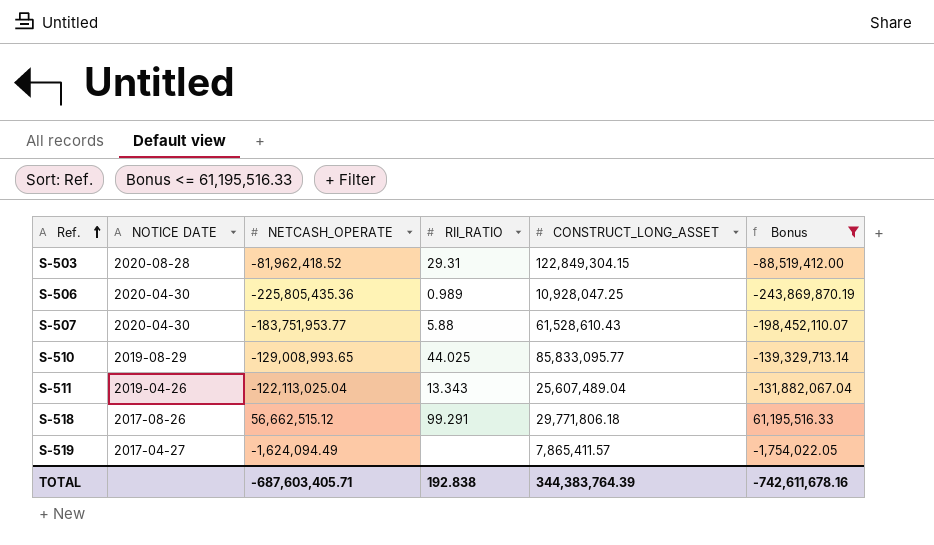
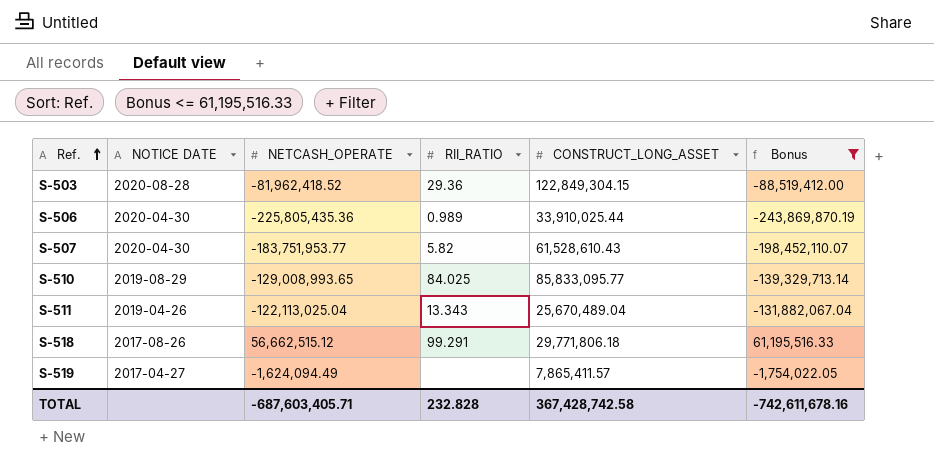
S-503 | RII_RATIO: 29.31 -> 29.36
S-506 | CONSTRUCT_LONG_ASSET: 10,928,047.25 -> 33,910,025.44
S-507 | RII_RATIO: 5.88 -> 5.82
S-510 | RII_RATIO: 44.025 -> 84.025
S-511 | CONSTRUCT_LONG_ASSET: 25,607,489.04 -> 25,670,489.04
TOTAL | RII_RATIO: 192.838 -> 232.828
TOTAL | CONSTRUCT_LONG_ASSET: 344,383,764.39 -> 367,428,742.58

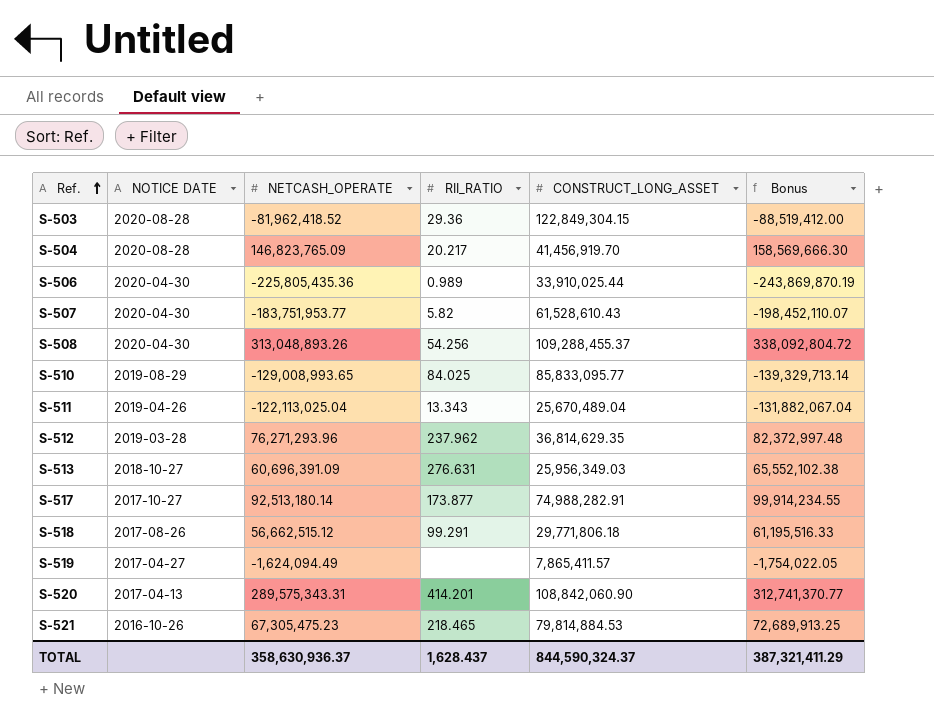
filter: Bonus <= 61,195,516.33 -> none
TOTAL | NETCASH_OPERATE: -687,603,405.71 -> 358,630,936.37
TOTAL | RII_RATIO: 232.828 -> 1,628.437
TOTAL | CONSTRUCT_LONG_ASSET: 367,428,742.58 -> 844,590,324.37
TOTAL | Bonus: -742,611,678.16 -> 387,321,411.29

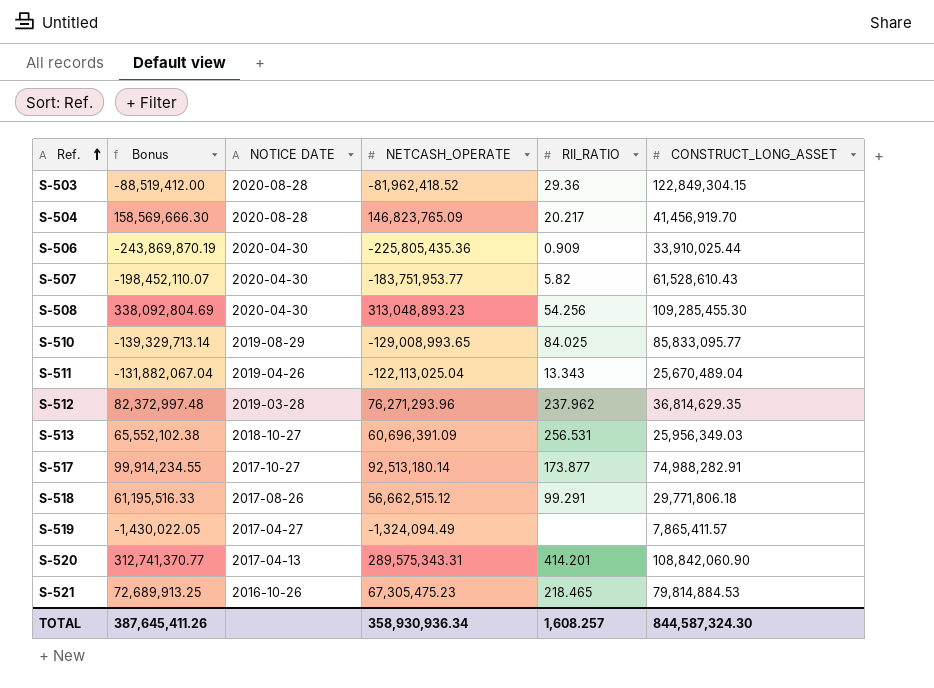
column Bonus | position: 6 -> 2
S-506 | RII_RATIO: 0.989 -> 0.909
S-508 | Bonus: 338,092,804.72 -> 338,092,804.69
S-508 | NETCASH_OPERATE: 313,048,893.26 -> 313,048,893.23
S-508 | CONSTRUCT_LONG_ASSET: 109,288,455.37 -> 109,285,455.30
S-513 | RII_RATIO: 276.631 -> 256.531
S-519 | Bonus: -1,754,022.05 -> -1,430,022.05
S-519 | NETCASH_OPERATE: -1,624,094.49 -> -1,324,094.49
TOTAL | Bonus: 387,321,411.29 -> 387,645,411.26
TOTAL | NETCASH_OPERATE: 358,630,936.37 -> 358,930,936.34
TOTAL | RII_RATIO: 1,628.437 -> 1,608.257
TOTAL | CONSTRUCT_LONG_ASSET: 844,590,324.37 -> 844,587,324.30

